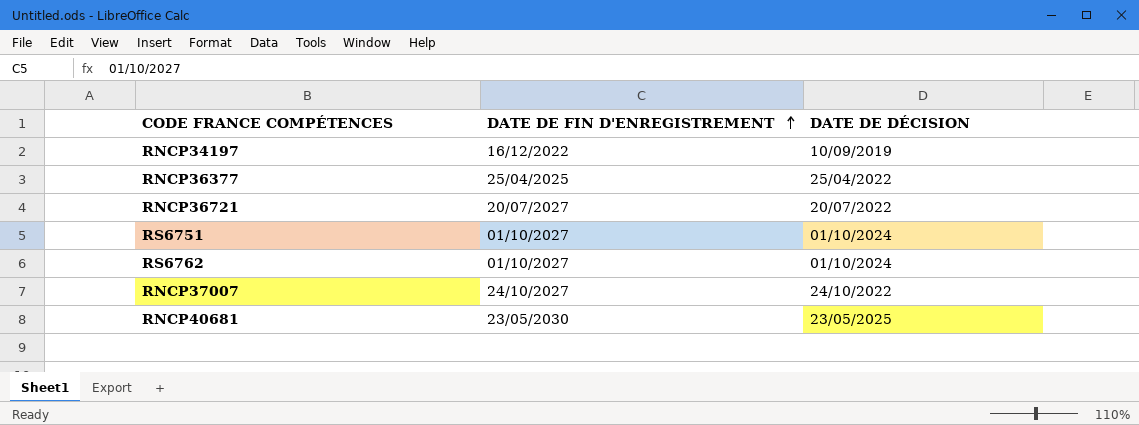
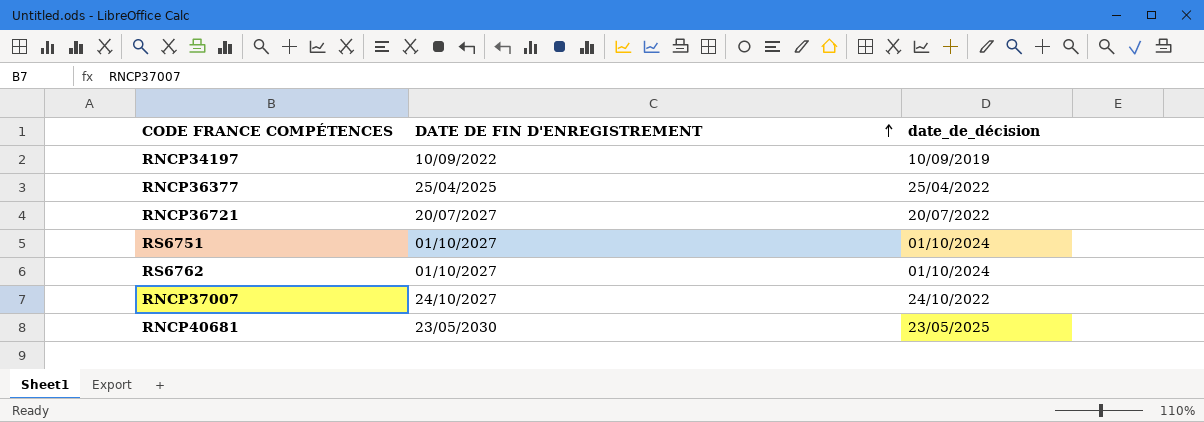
column name: DATE DE DÉCISION -> date_de_décision
RNCP34197 | DATE DE FIN D'ENREGISTREMENT: 16/12/2022 -> 10/09/2022

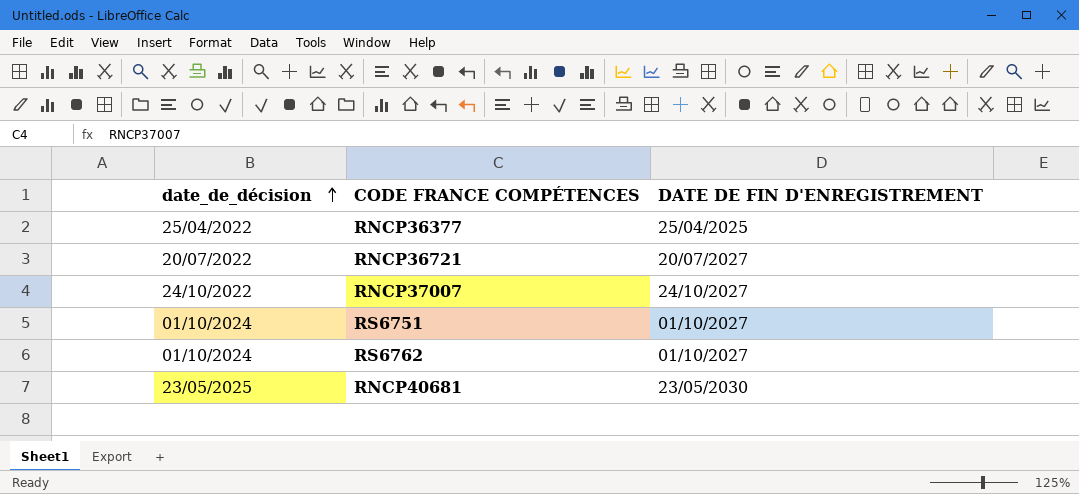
row order: DATE DE FIN D'ENREGISTREMENT ascending -> date_de_décision ascending
column date_de_décision | position: 3 -> 1
row RNCP34197: 10/09/2022 | 10/09/2019 -> none

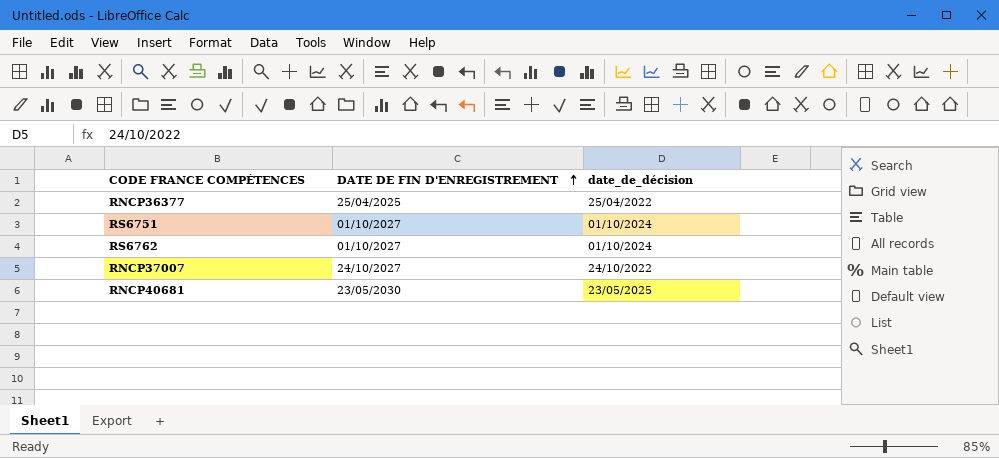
row order: date_de_décision ascending -> DATE DE FIN D'ENREGISTREMENT ascending
column date_de_décision | position: 1 -> 3
row RNCP36721: 20/07/2022 | 20/07/2027 -> none

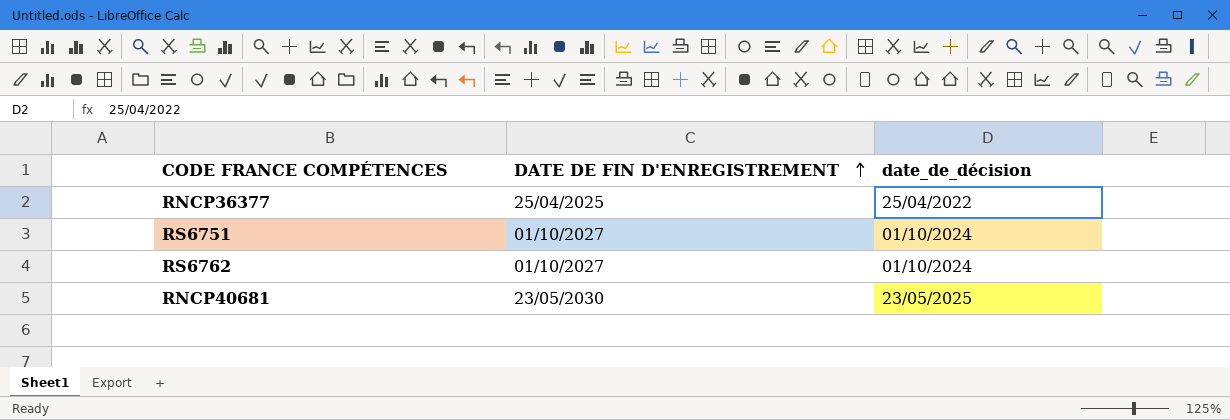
row RNCP37007: 24/10/2027 | 24/10/2022 -> none

